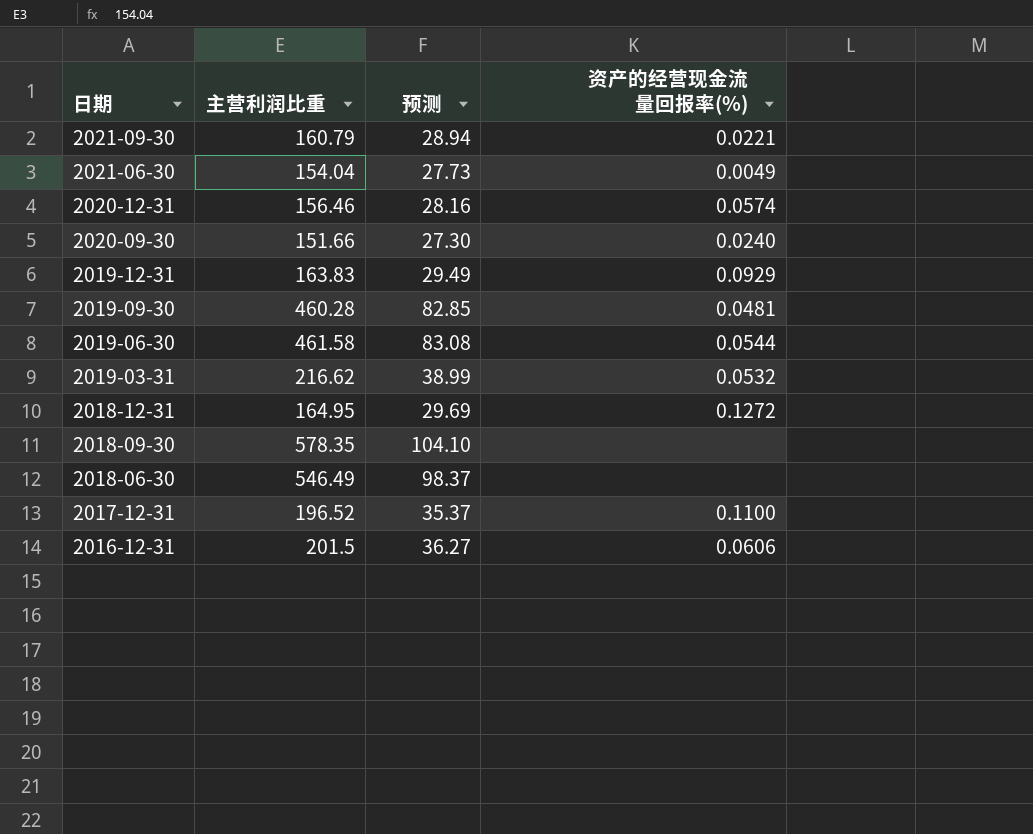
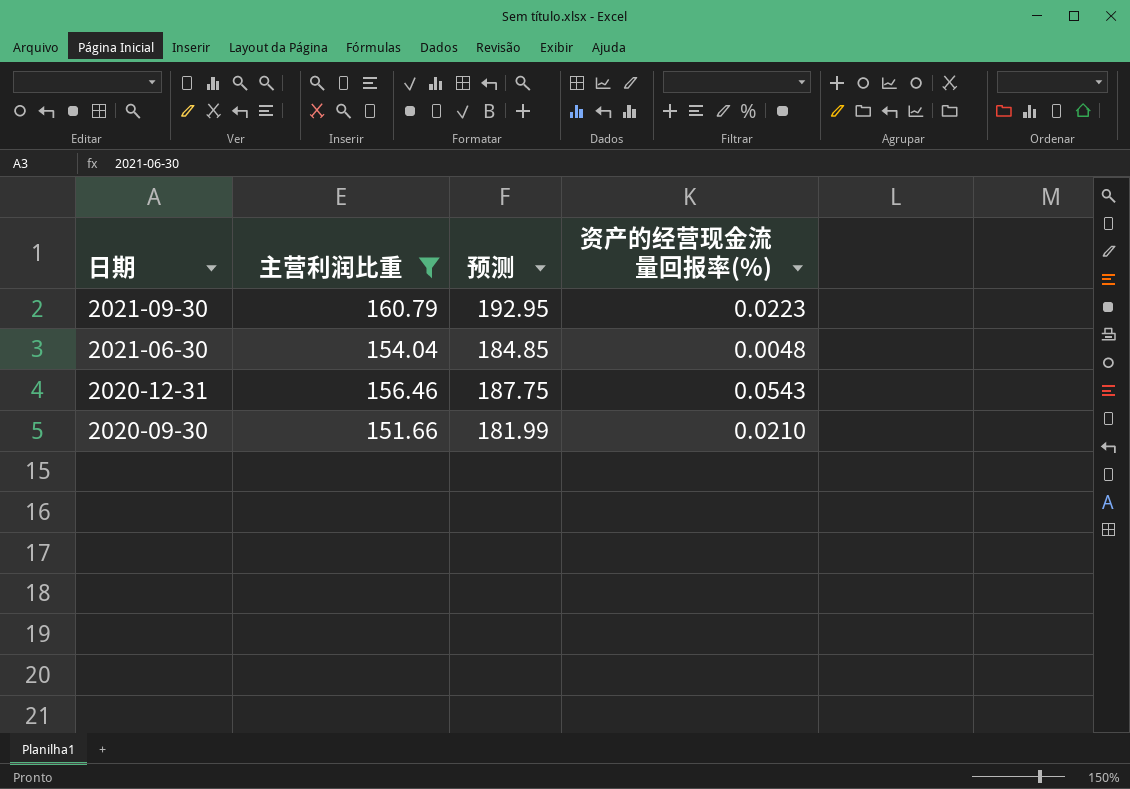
filter: none -> 主营利润比重 <= 160.79
column 预测 | formula: [主营利润比重] * 0.18 -> [主营利润比重] * 1.2
2021-09-30 | 资产的经营现金流量回报率(%): 0.0221 -> 0.0223
2021-06-30 | 资产的经营现金流量回报率(%): 0.0049 -> 0.0048
2020-12-31 | 资产的经营现金流量回报率(%): 0.0574 -> 0.0543
2020-09-30 | 资产的经营现金流量回报率(%): 0.0240 -> 0.0210

